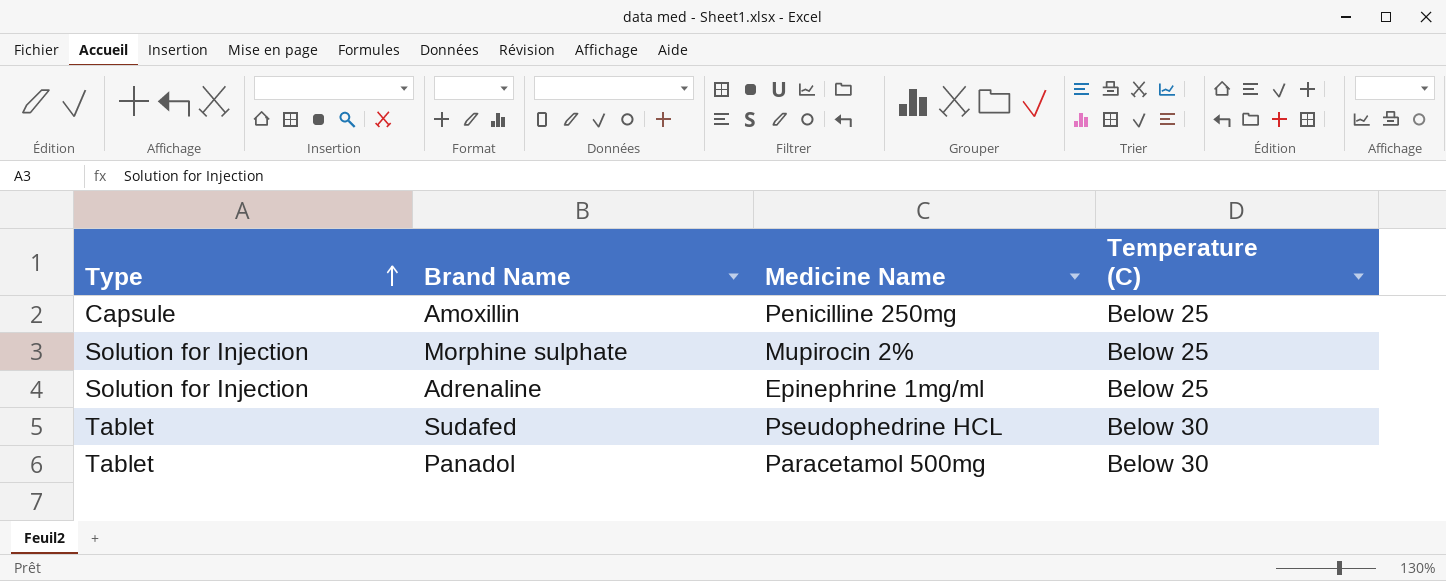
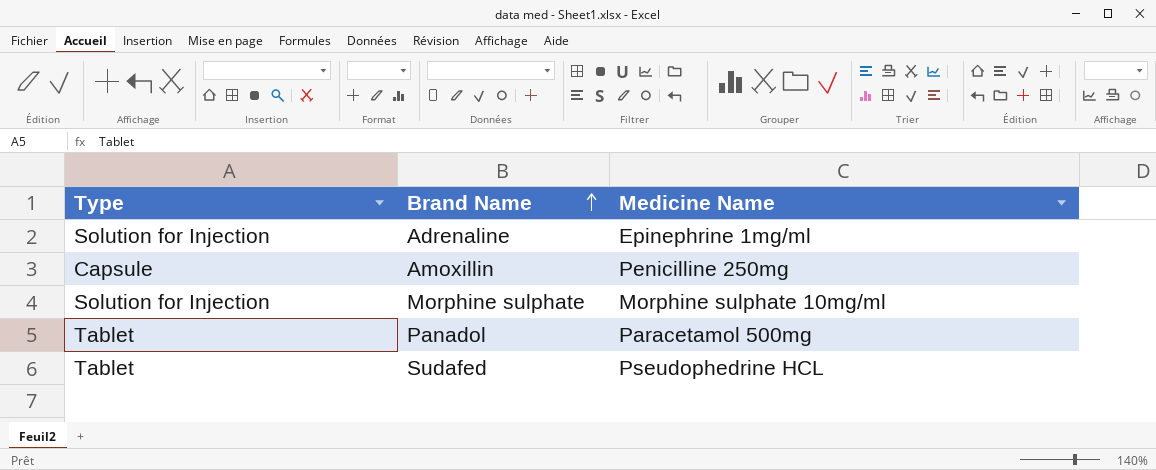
row order: Type ascending -> Brand Name ascending
column Temperature (C) | position: 4 -> none
Morphine sulphate | Medicine Name: Mupirocin 2% -> Morphine sulphate 10mg/ml

